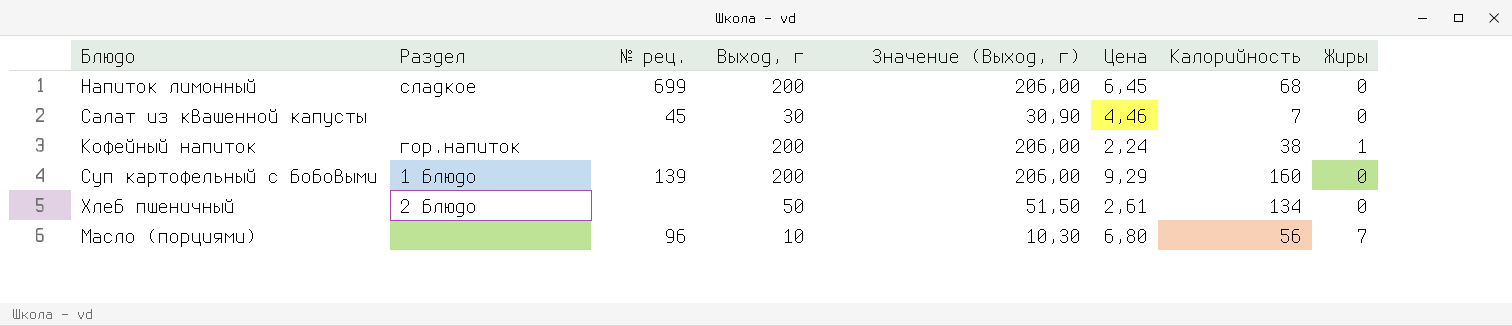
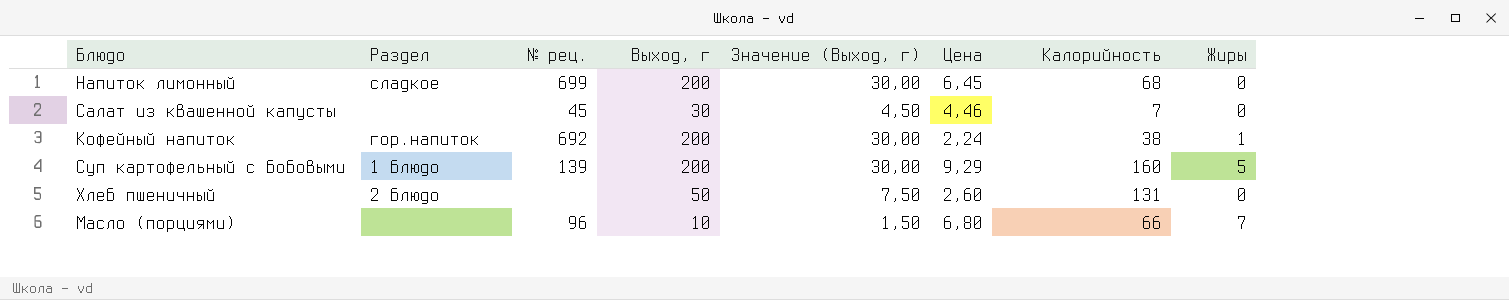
column Значение (Выход, г) | formula: [Выход, г] * 1,03 -> [Выход, г] * 0,15
Кофейный напиток | № рец.: none -> 692
Суп картофельный с бобовыми | Жиры: 0 -> 5
Хлеб пшеничный | Цена: 2,61 -> 2,60
Хлеб пшеничный | Калорийность: 134 -> 131
Масло (порциями) | Калорийность: 56 -> 66

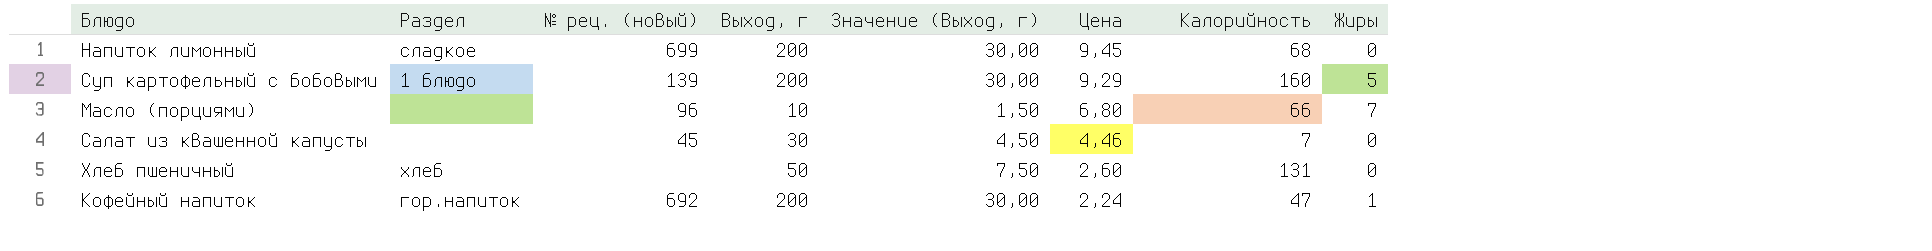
row order: none -> Цена descending
column name: № рец. -> № рец. (новый)
Напиток лимонный | Цена: 6,45 -> 9,45
Хлеб пшеничный | Раздел: 2 блюдо -> хлеб
Кофейный напиток | Калорийность: 38 -> 47

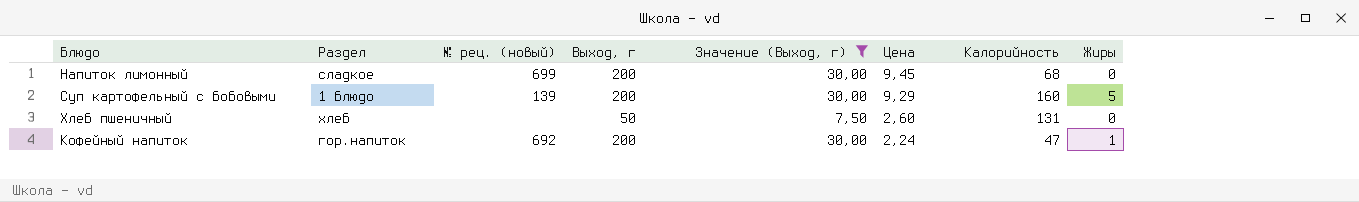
filter: none -> Значение (Выход, г) >= 7,50

